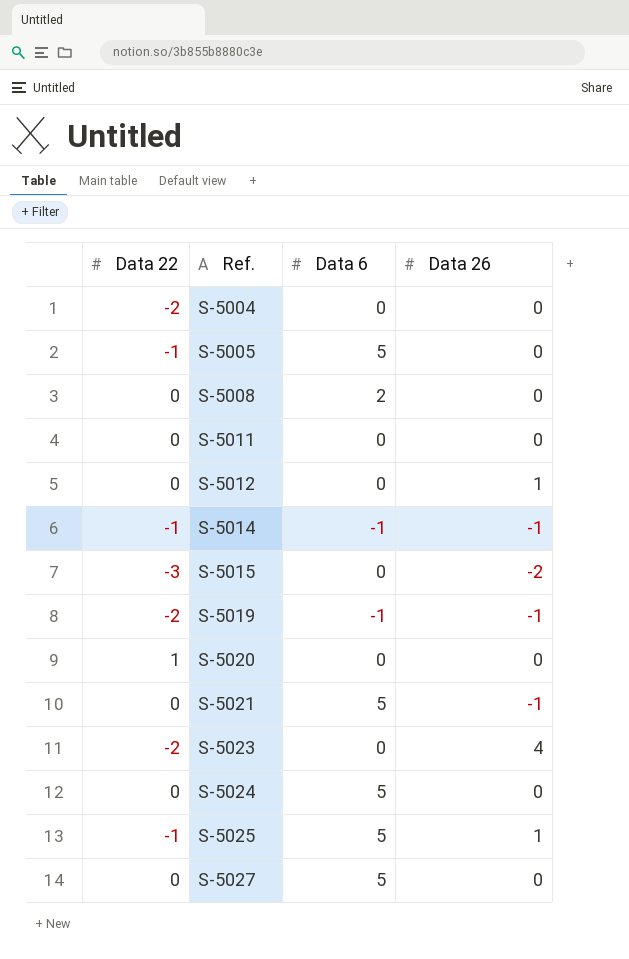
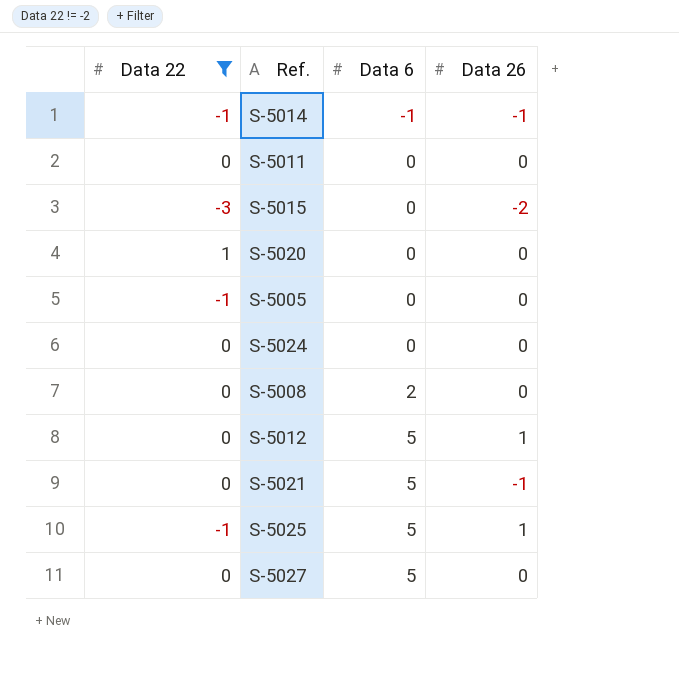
filter: none -> Data 22 != -2
row order: Ref. ascending -> Data 6 ascending
S-5005 | Data 6: 5 -> 0
S-5024 | Data 6: 5 -> 0
S-5012 | Data 6: 0 -> 5

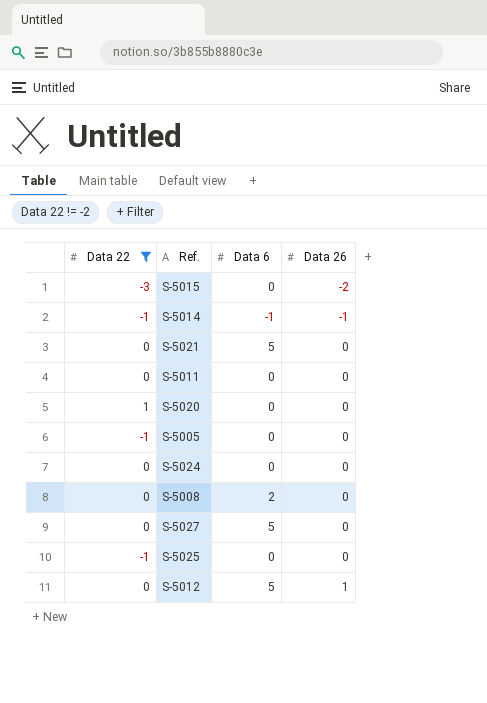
row order: Data 6 ascending -> Data 26 ascending
S-5021 | Data 26: -1 -> 0
S-5025 | Data 6: 5 -> 0
S-5025 | Data 26: 1 -> 0

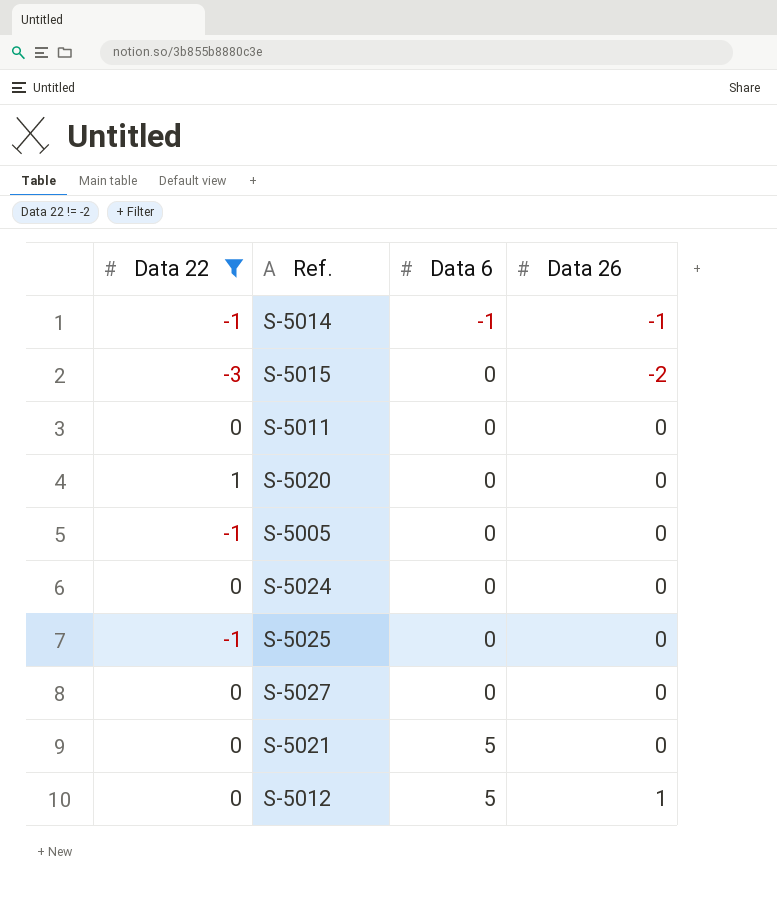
row order: Data 26 ascending -> Data 6 ascending
row S-5008: 0 | 2 | 0 -> none
S-5027 | Data 6: 5 -> 0

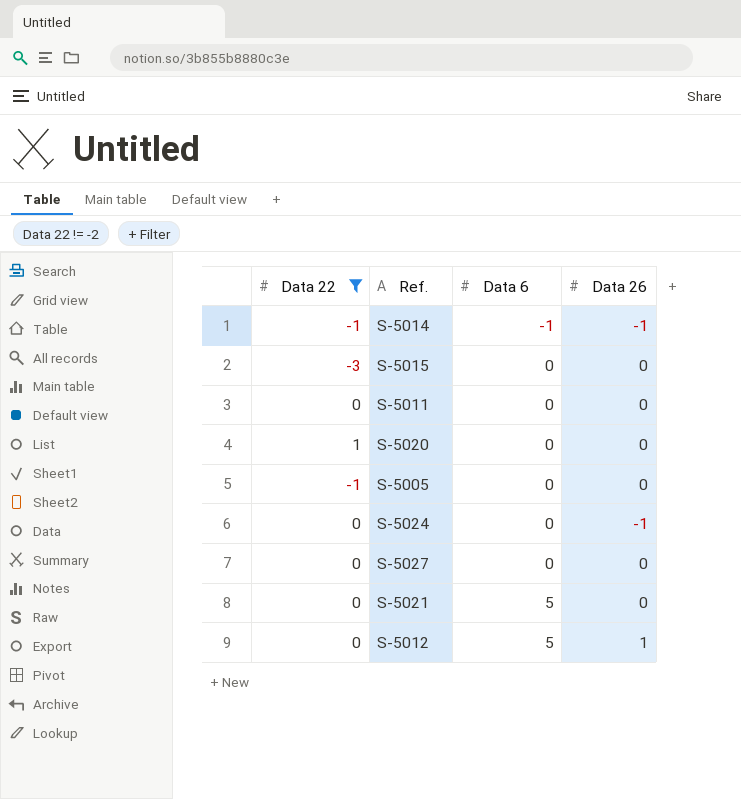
row S-5025: -1 | 0 | 0 -> none
S-5015 | Data 26: -2 -> 0
S-5024 | Data 26: 0 -> -1

